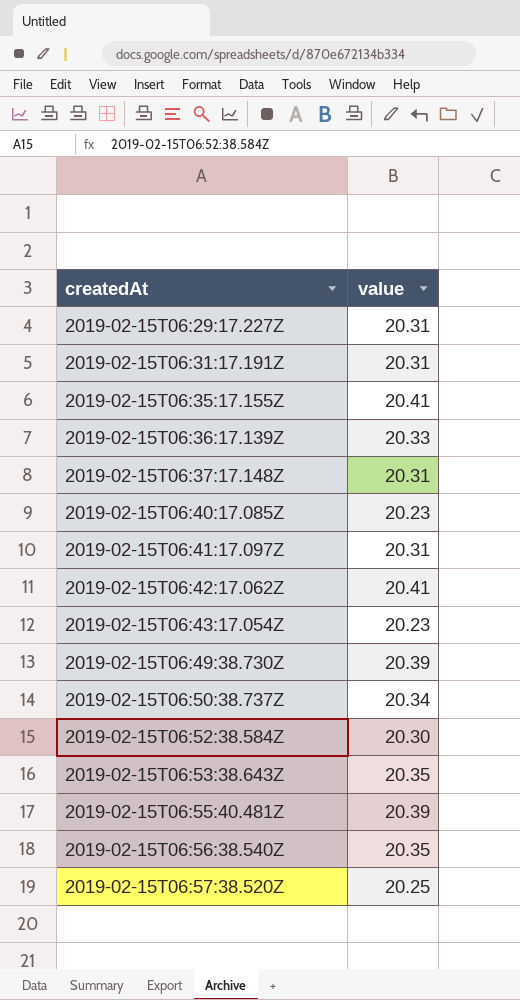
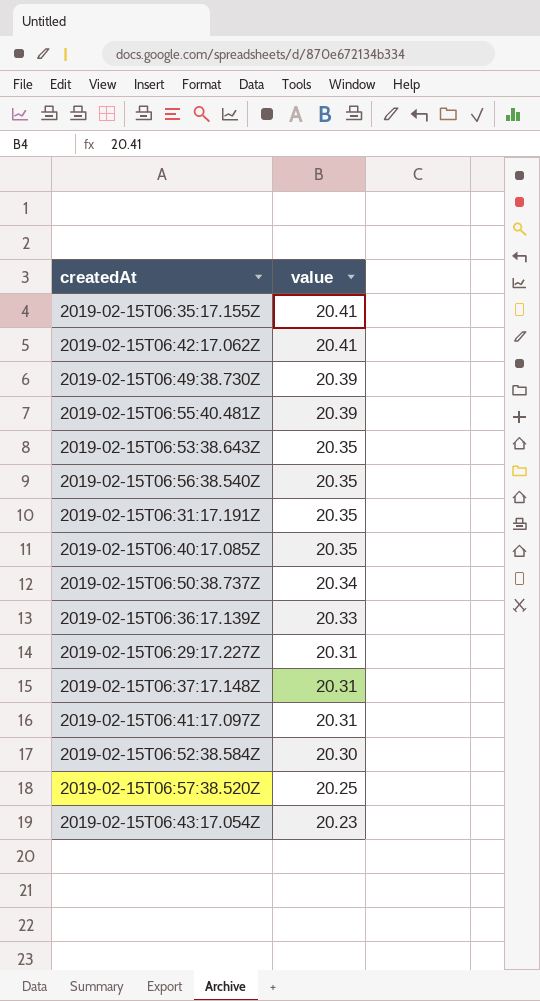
row order: createdAt ascending -> value descending
2019-02-15T06:31:17.191Z | value: 20.31 -> 20.35
2019-02-15T06:40:17.085Z | value: 20.23 -> 20.35

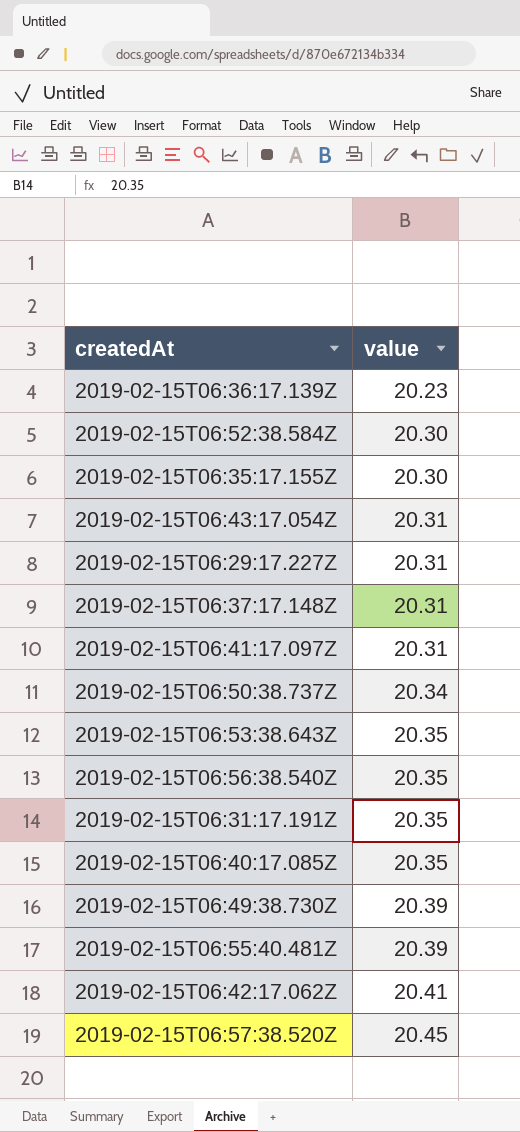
row order: value descending -> value ascending
2019-02-15T06:36:17.139Z | value: 20.33 -> 20.23
2019-02-15T06:35:17.155Z | value: 20.41 -> 20.30
2019-02-15T06:43:17.054Z | value: 20.23 -> 20.31
2019-02-15T06:57:38.520Z | value: 20.25 -> 20.45

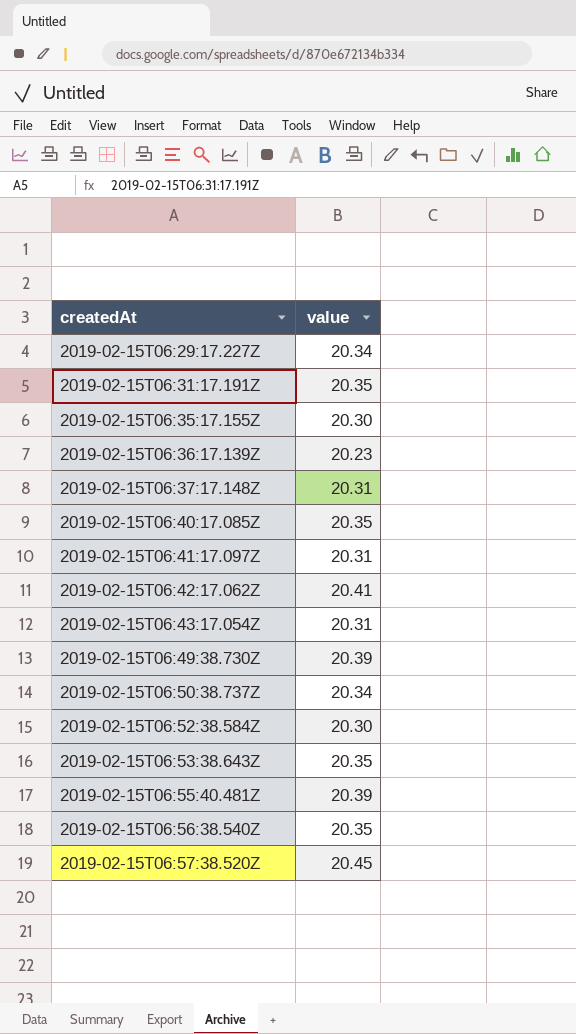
row order: value ascending -> createdAt ascending
2019-02-15T06:29:17.227Z | value: 20.31 -> 20.34

